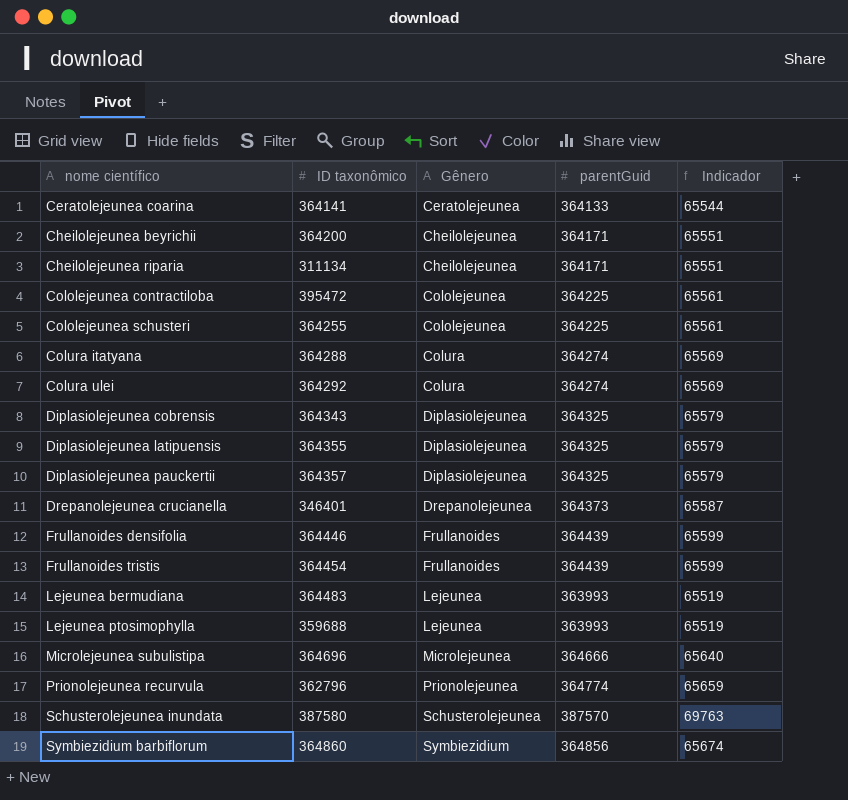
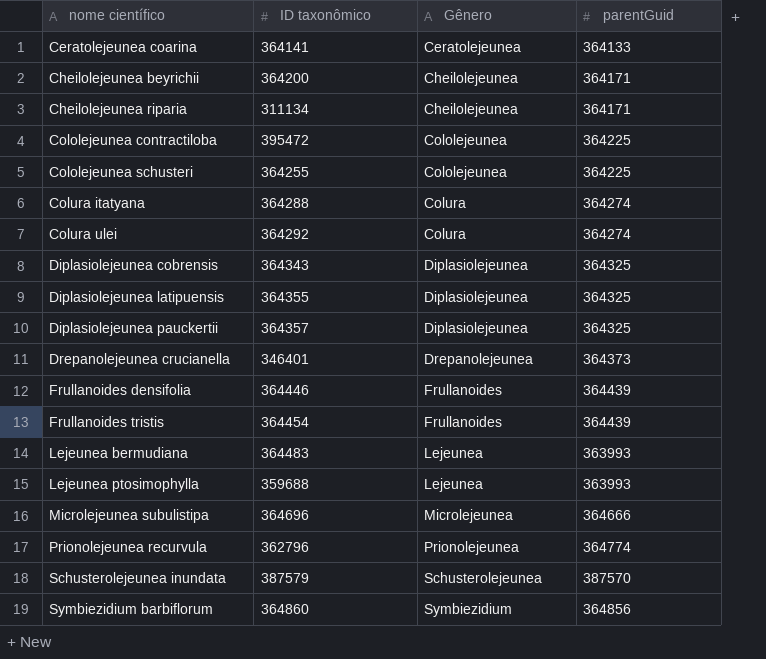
column Indicador | formula: [parentGuid] * 0,18 -> none
Schusterolejeunea inundata | ID taxonômico: 387580 -> 387579

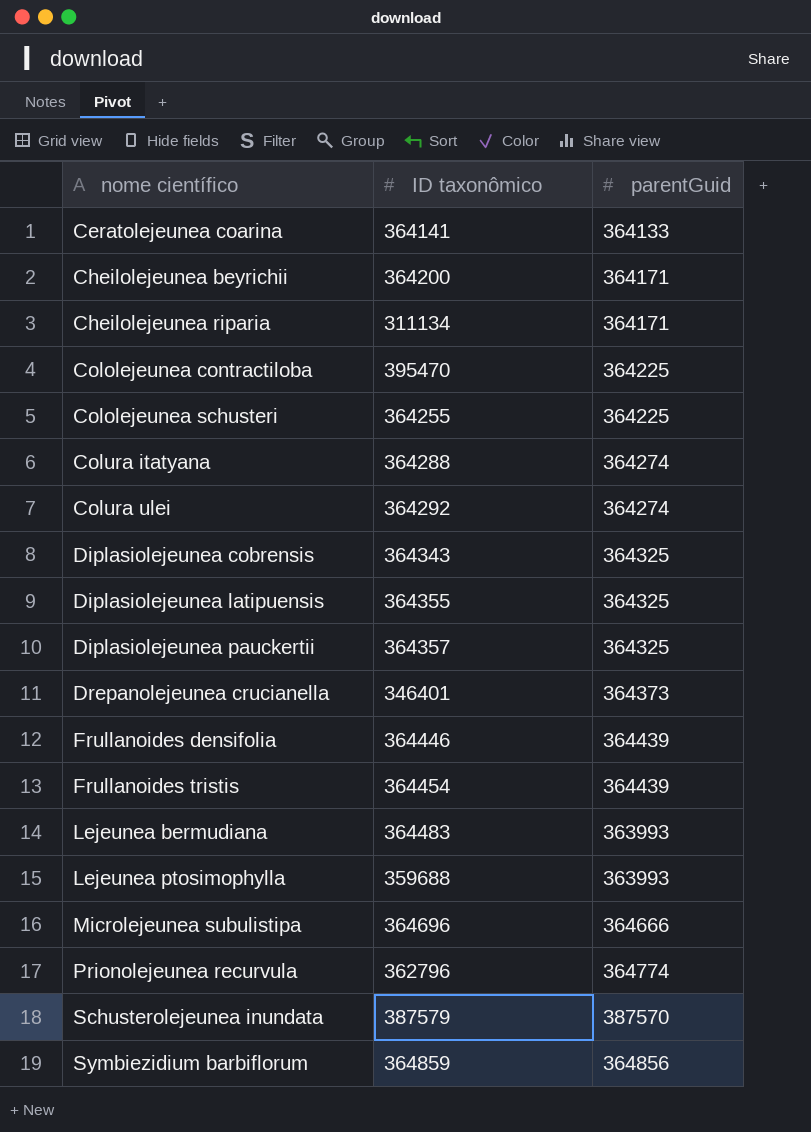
column Gênero | position: 3 -> none
Cololejeunea contractiloba | ID taxonômico: 395472 -> 395470
Symbiezidium barbiflorum | ID taxonômico: 364860 -> 364859

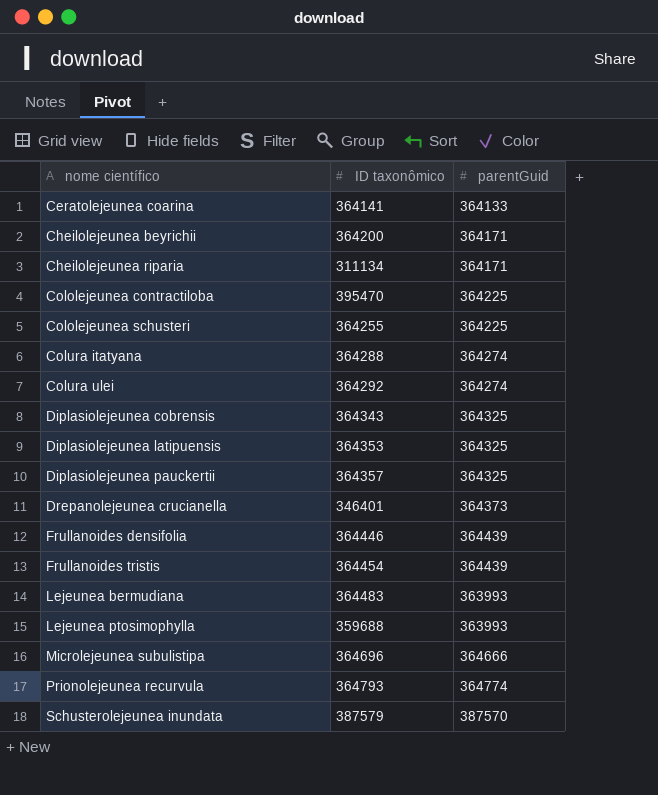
row Symbiezidium barbiflorum: 364859 | 364856 -> none
Diplasiolejeunea latipuensis | ID taxonômico: 364355 -> 364353
Prionolejeunea recurvula | ID taxonômico: 362796 -> 364793

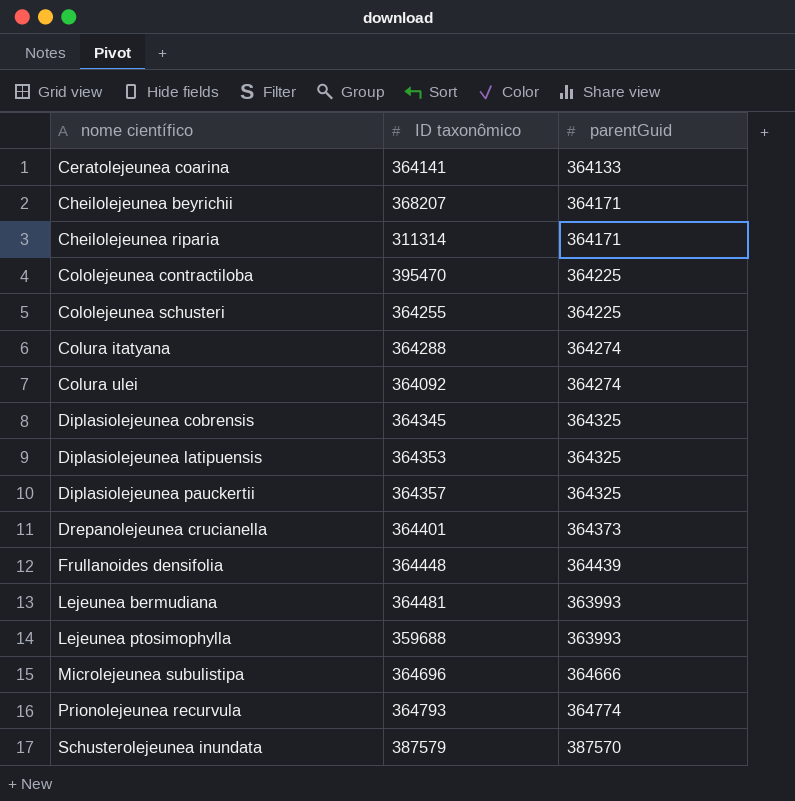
row Frullanoides tristis: 364454 | 364439 -> none
Cheilolejeunea beyrichii | ID taxonômico: 364200 -> 368207
Cheilolejeunea riparia | ID taxonômico: 311134 -> 311314
Colura ulei | ID taxonômico: 364292 -> 364092
Diplasiolejeunea cobrensis | ID taxonômico: 364343 -> 364345
Drepanolejeunea crucianella | ID taxonômico: 346401 -> 364401
Frullanoides densifolia | ID taxonômico: 364446 -> 364448
Lejeunea bermudiana | ID taxonômico: 364483 -> 364481

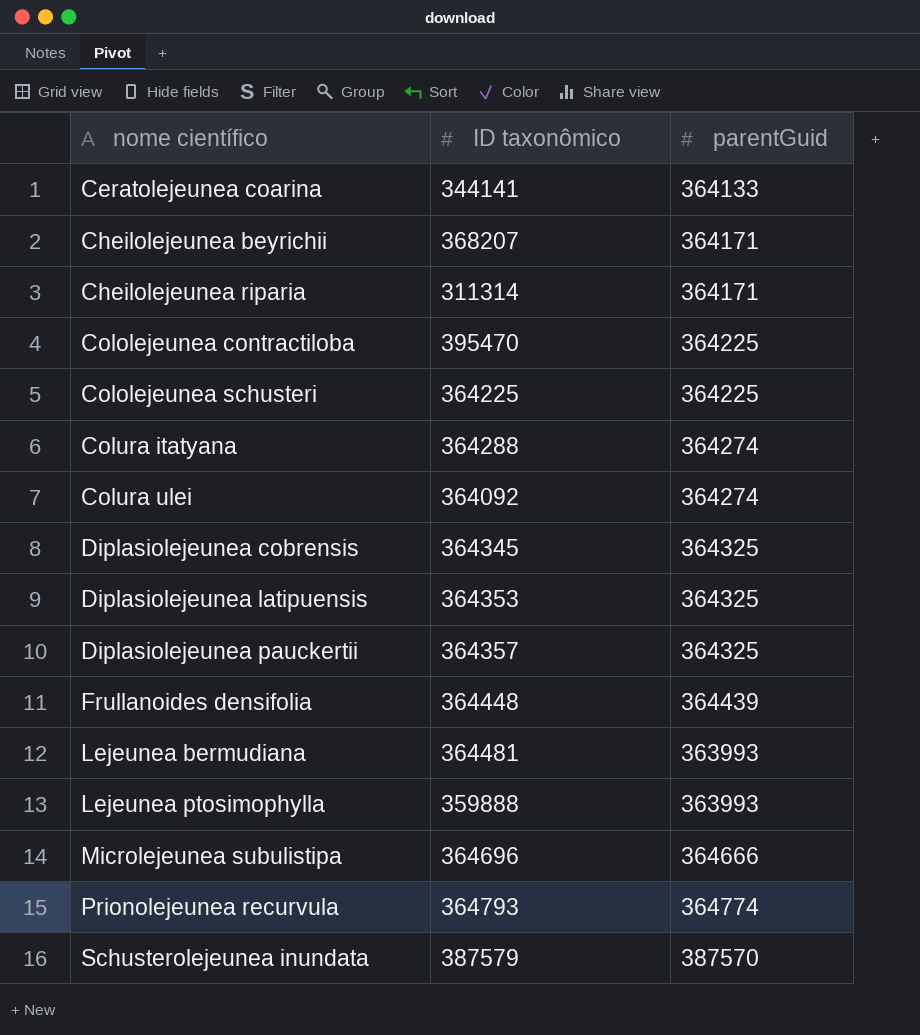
row Drepanolejeunea crucianella: 364401 | 364373 -> none
Ceratolejeunea coarina | ID taxonômico: 364141 -> 344141
Cololejeunea schusteri | ID taxonômico: 364255 -> 364225
Lejeunea ptosimophylla | ID taxonômico: 359688 -> 359888

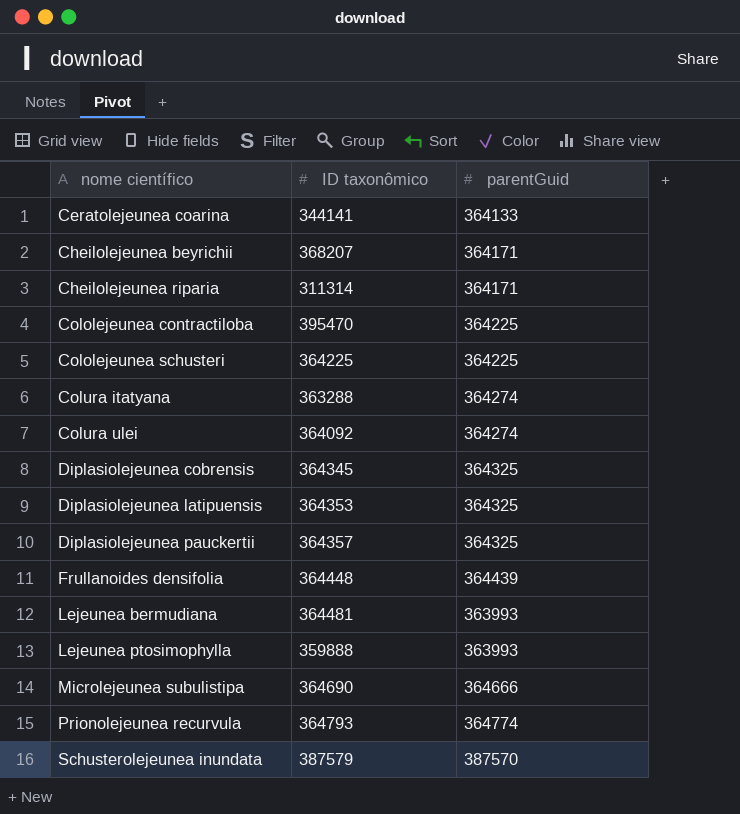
Colura itatyana | ID taxonômico: 364288 -> 363288
Microlejeunea subulistipa | ID taxonômico: 364696 -> 364690

